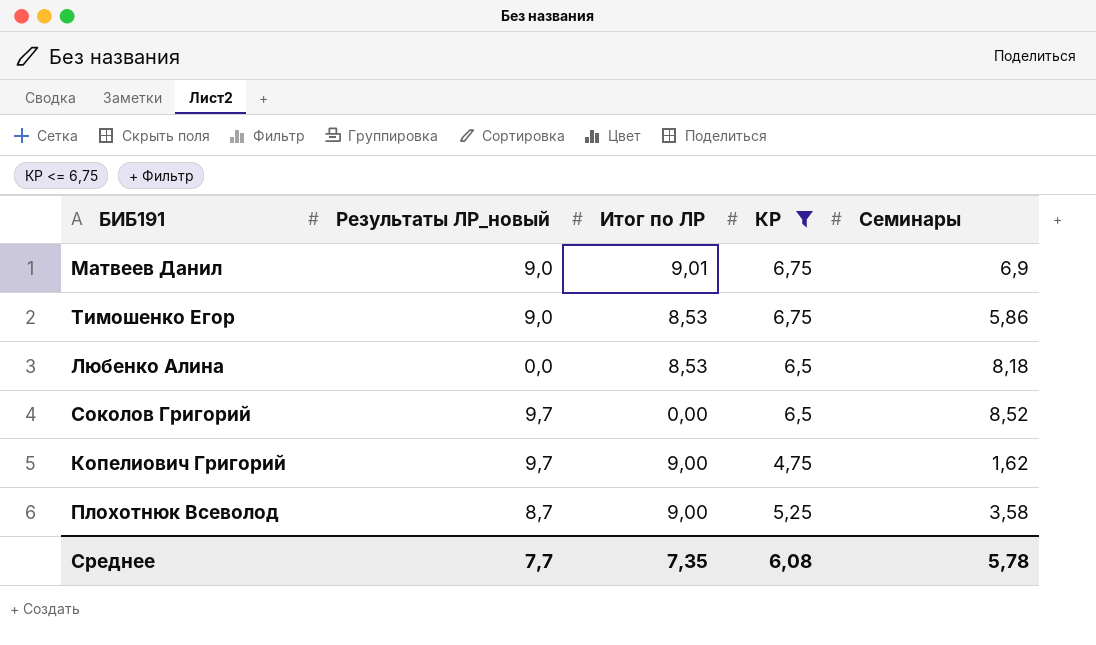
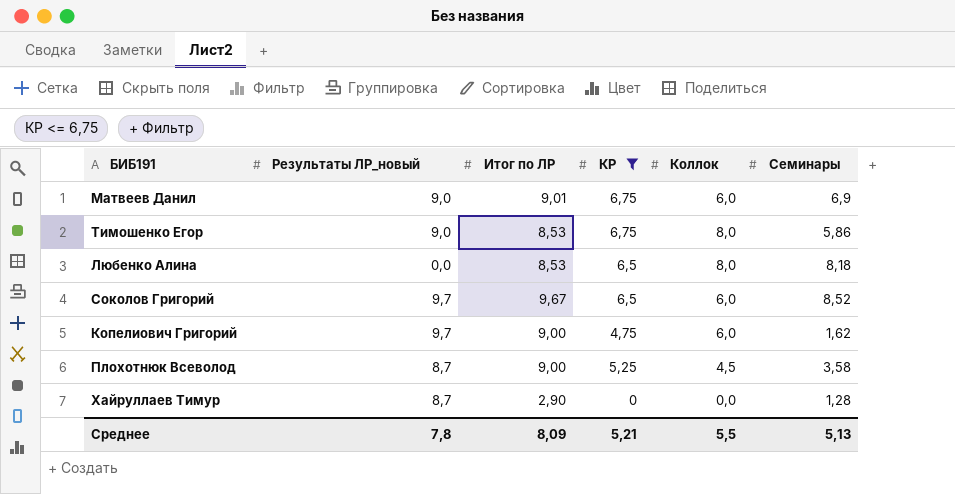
column Коллок | position: none -> 5
Соколов Григорий | Итог по ЛР: 0,00 -> 9,67
row Хайруллаев Тимур: none -> 8,7 | 2,90 | 0 | 0,0 | 1,28
Среднее | Результаты ЛР_новый: 7,7 -> 7,8
Среднее | Итог по ЛР: 7,35 -> 8,09
Среднее | КР: 6,08 -> 5,21
Среднее | Семинары: 5,78 -> 5,13

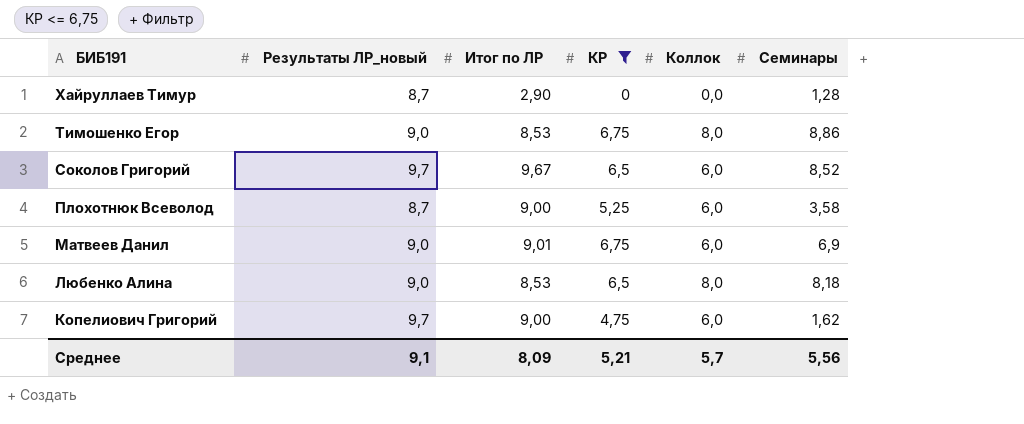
row order: none -> БИБ191 descending
Тимошенко Егор | Семинары: 5,86 -> 8,86
Плохотнюк Всеволод | Коллок: 4,5 -> 6,0
Любенко Алина | Результаты ЛР_новый: 0,0 -> 9,0
Среднее | Результаты ЛР_новый: 7,8 -> 9,1
Среднее | Коллок: 5,5 -> 5,7
Среднее | Семинары: 5,13 -> 5,56

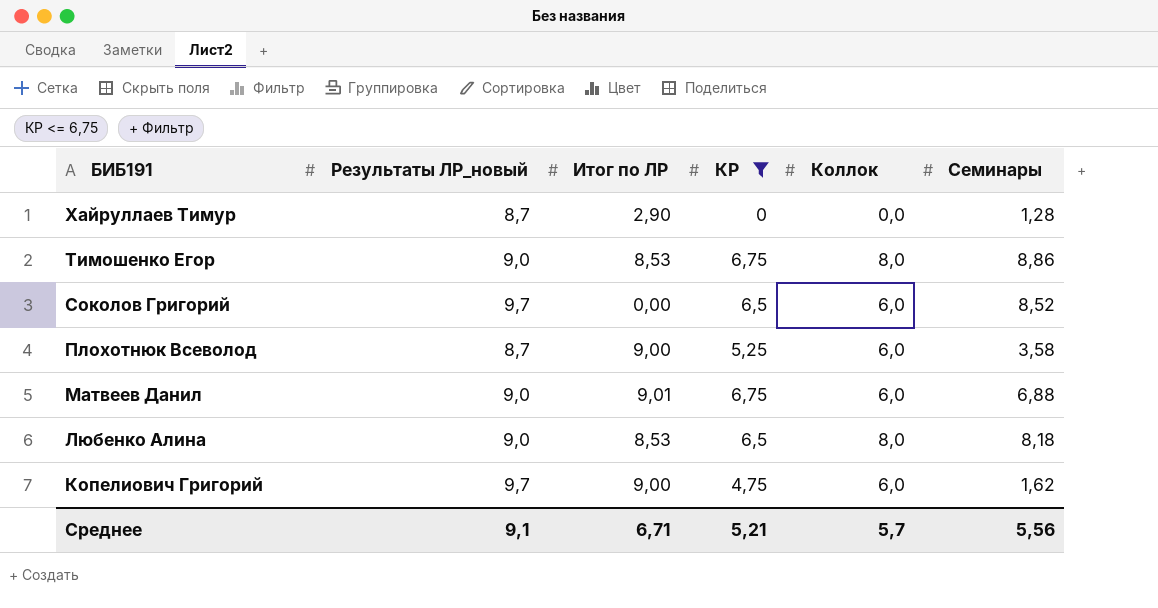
Соколов Григорий | Итог по ЛР: 9,67 -> 0,00
Матвеев Данил | Семинары: 6,9 -> 6,88
Среднее | Итог по ЛР: 8,09 -> 6,71

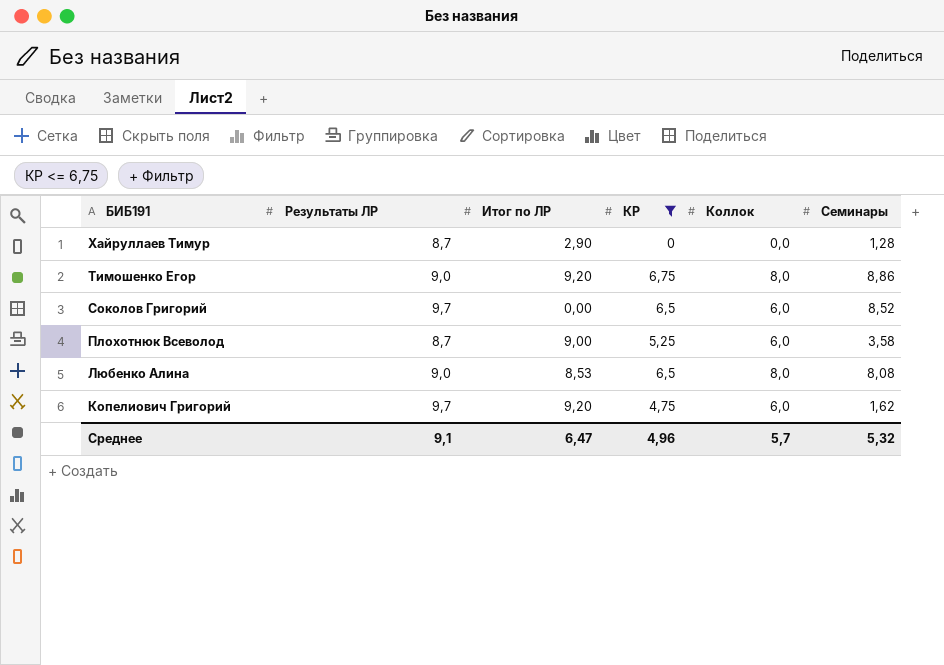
column name: Результаты ЛР_новый -> Результаты ЛР
row Матвеев Данил: 9,0 | 9,01 | 6,75 | 6,0 | 6,88 -> none
Тимошенко Егор | Итог по ЛР: 8,53 -> 9,20
Любенко Алина | Семинары: 8,18 -> 8,08
Копелиович Григорий | Итог по ЛР: 9,00 -> 9,20
Среднее | Итог по ЛР: 6,71 -> 6,47
Среднее | КР: 5,21 -> 4,96
Среднее | Семинары: 5,56 -> 5,32

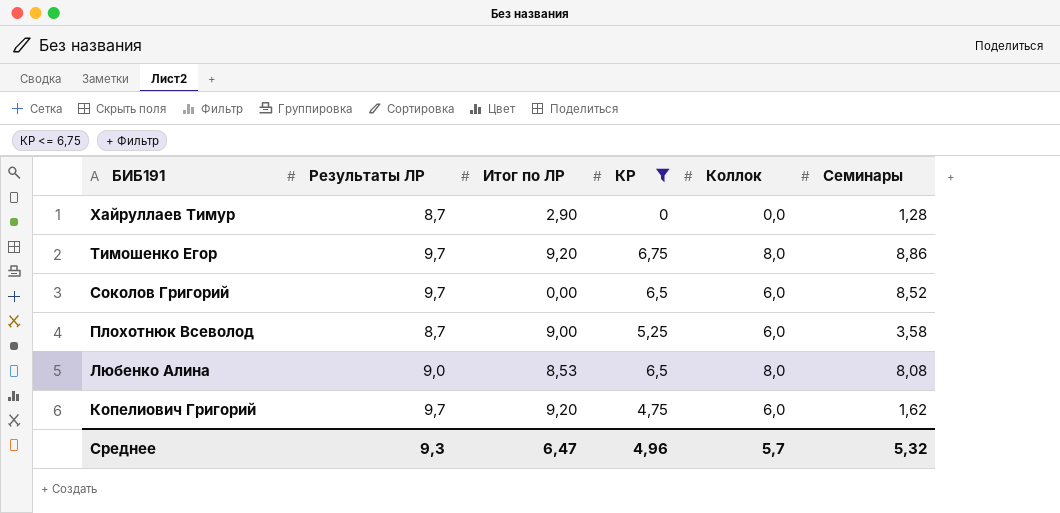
Тимошенко Егор | Результаты ЛР: 9,0 -> 9,7
Среднее | Результаты ЛР: 9,1 -> 9,3

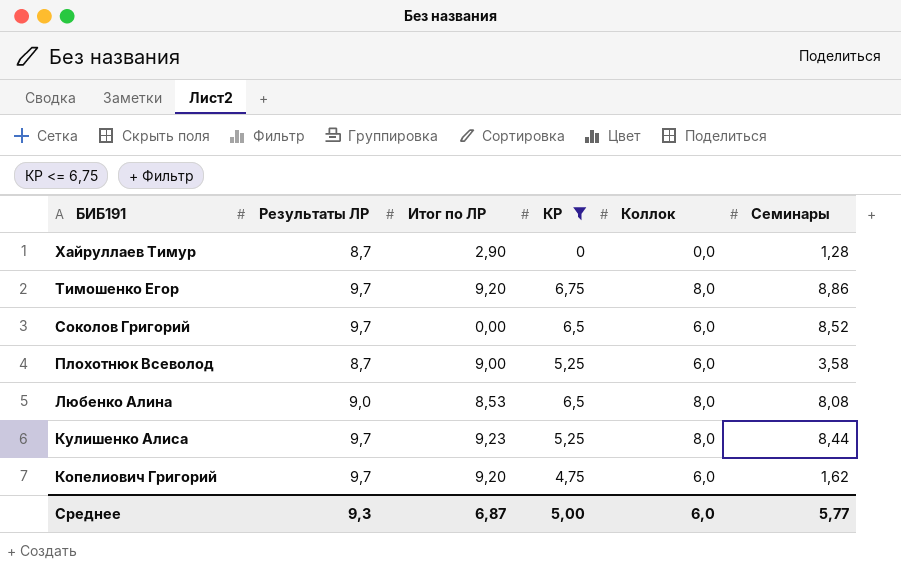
row Кулишенко Алиса: none -> 9,7 | 9,23 | 5,25 | 8,0 | 8,44
Среднее | Итог по ЛР: 6,47 -> 6,87
Среднее | КР: 4,96 -> 5,00
Среднее | Коллок: 5,7 -> 6,0
Среднее | Семинары: 5,32 -> 5,77

